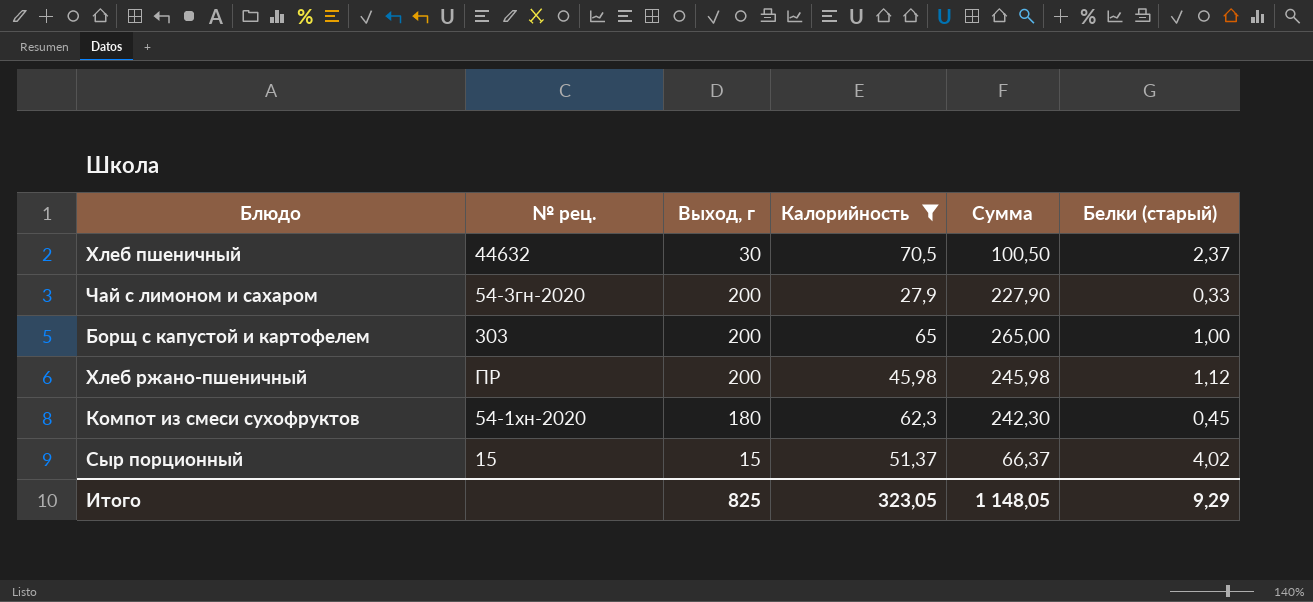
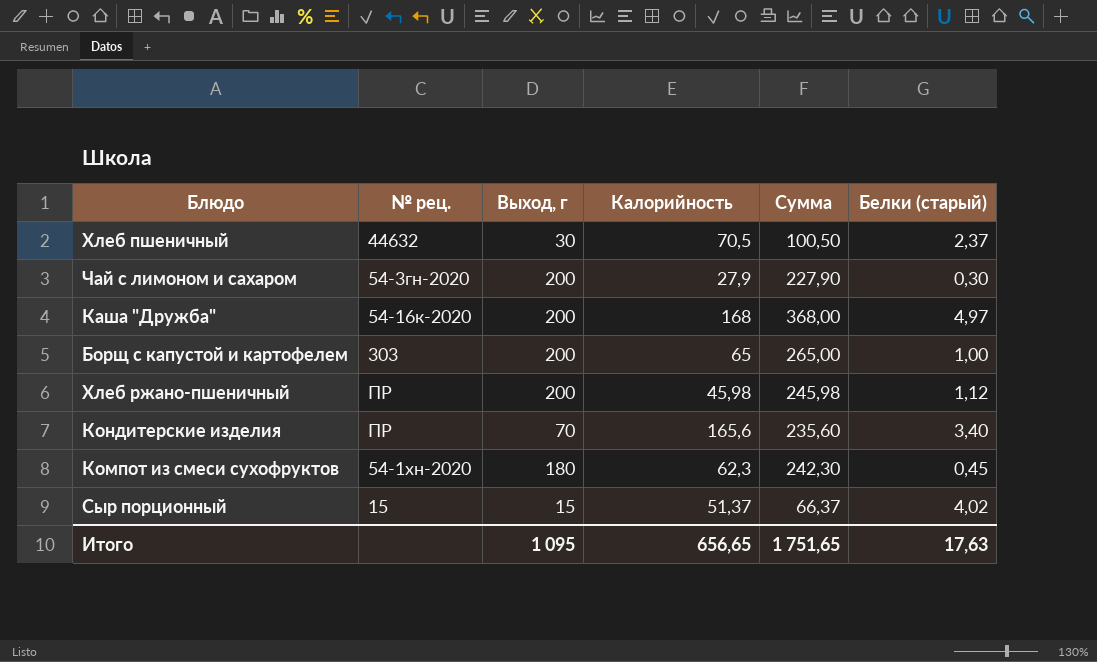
filter: Калорийность <= 70,5 -> none
Чай с лимоном и сахаром | Белки (старый): 0,33 -> 0,30
Итого | Выход, г: 825 -> 1 095
Итого | Калорийность: 323,05 -> 656,65
Итого | Сумма: 1 148,05 -> 1 751,65
Итого | Белки (старый): 9,29 -> 17,63

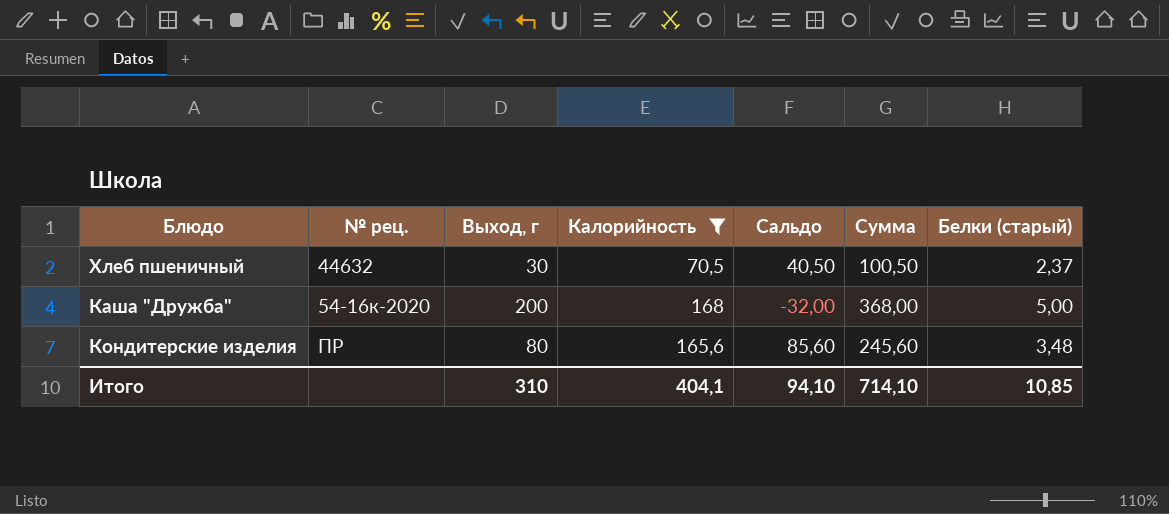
filter: none -> Калорийность >= 70,5
column Сальдо | formula: none -> [Калорийность] - [Выход, г]
Каша "Дружба" | Белки (старый): 4,97 -> 5,00
Кондитерские изделия | Выход, г: 70 -> 80
Кондитерские изделия | Сумма: 235,60 -> 245,60
Кондитерские изделия | Белки (старый): 3,40 -> 3,48
Итого | Выход, г: 1 095 -> 310
Итого | Калорийность: 656,65 -> 404,1
Итого | Сумма: 1 751,65 -> 714,10
Итого | Белки (старый): 17,63 -> 10,85

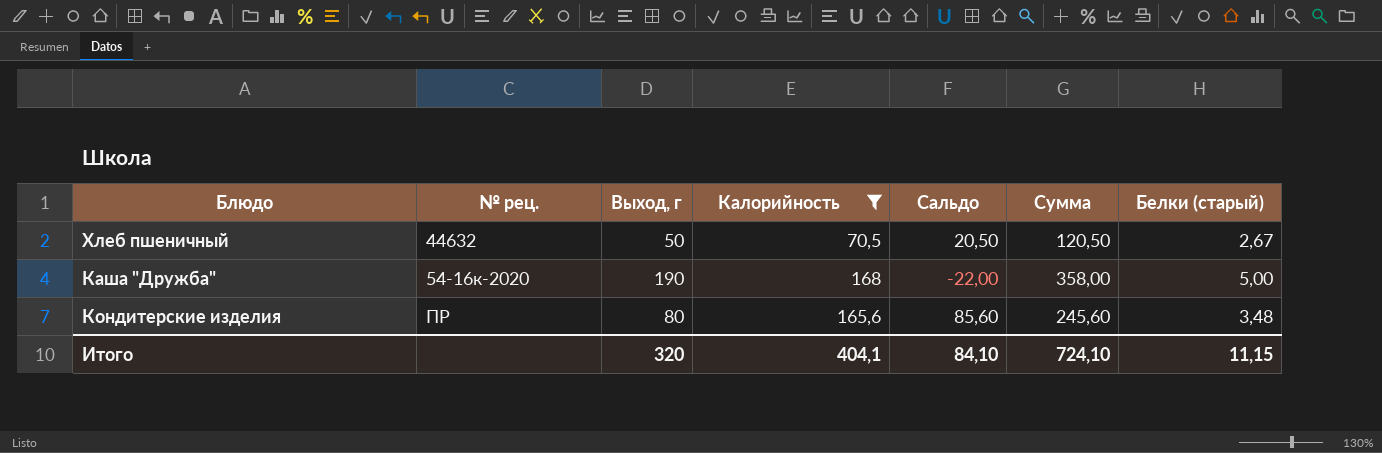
Хлеб пшеничный | Выход, г: 30 -> 50
Хлеб пшеничный | Сальдо: 40,50 -> 20,50
Хлеб пшеничный | Сумма: 100,50 -> 120,50
Хлеб пшеничный | Белки (старый): 2,37 -> 2,67
Каша "Дружба" | Выход, г: 200 -> 190
Каша "Дружба" | Сальдо: -32,00 -> -22,00
Каша "Дружба" | Сумма: 368,00 -> 358,00
Итого | Выход, г: 310 -> 320
Итого | Сальдо: 94,10 -> 84,10
Итого | Сумма: 714,10 -> 724,10
Итого | Белки (старый): 10,85 -> 11,15

